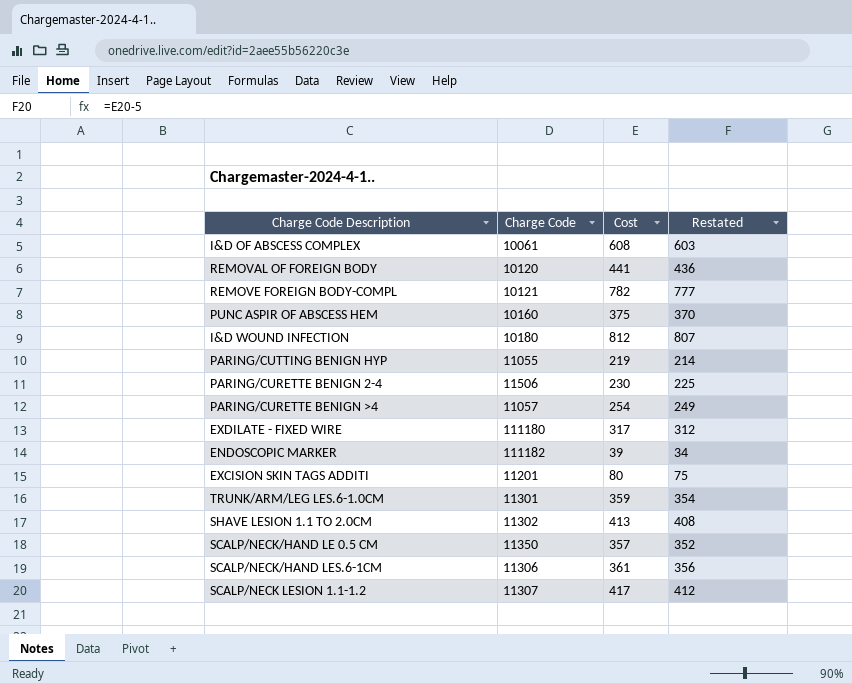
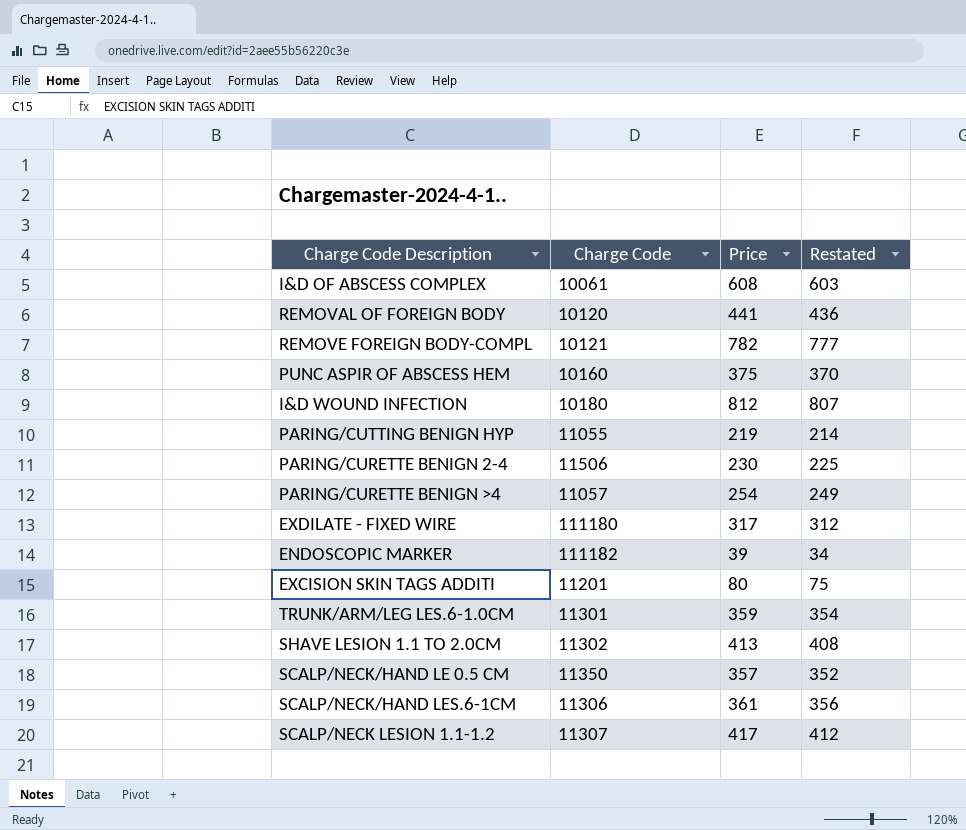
column name: Cost -> Price

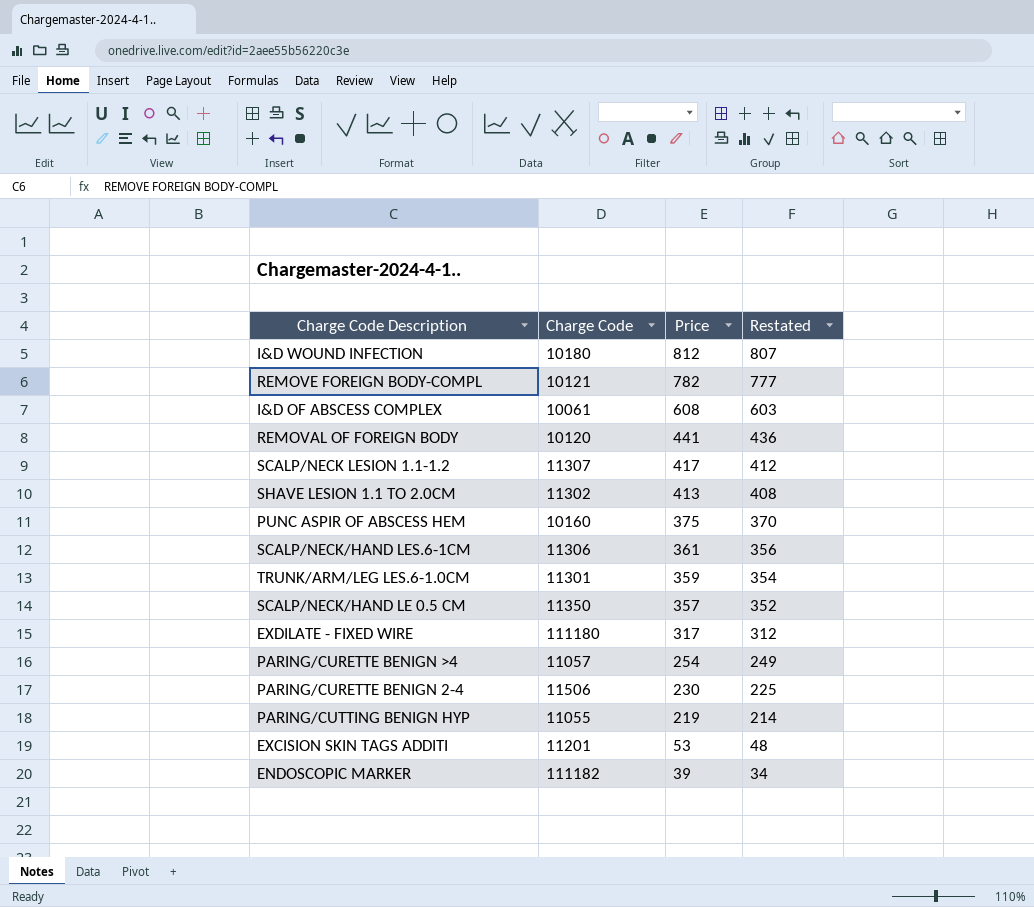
row order: none -> Price descending
EXCISION SKIN TAGS ADDITI | Price: 80 -> 53
EXCISION SKIN TAGS ADDITI | Restated: 75 -> 48

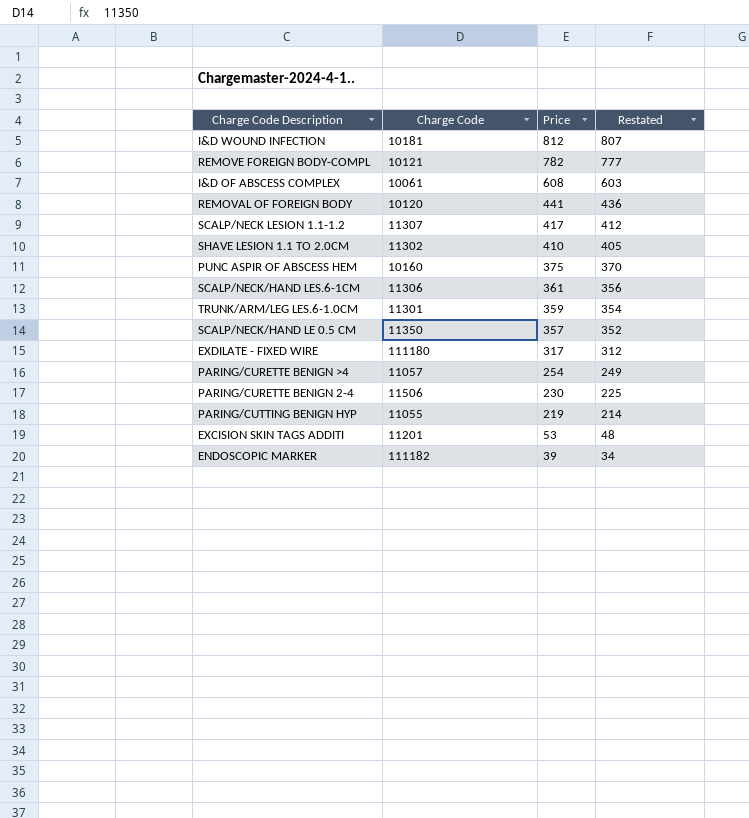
I&D WOUND INFECTION | Charge Code: 10180 -> 10181
SHAVE LESION 1.1 TO 2.0CM | Price: 413 -> 410
SHAVE LESION 1.1 TO 2.0CM | Restated: 408 -> 405

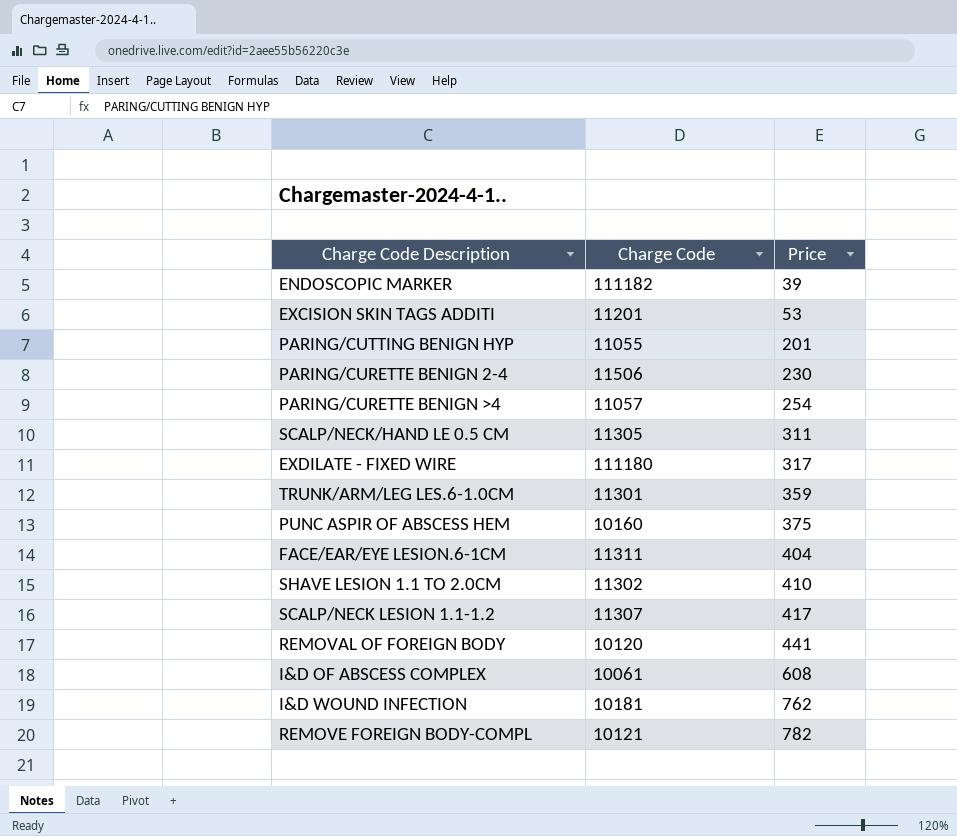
row order: Price descending -> Price ascending
column Restated | formula: [Price] - 5 -> none
row SCALP/NECK/HAND LES.6-1CM: 11306 | 361 | 356 -> none
PARING/CUTTING BENIGN HYP | Price: 219 -> 201
SCALP/NECK/HAND LE 0.5 CM | Charge Code: 11350 -> 11305
SCALP/NECK/HAND LE 0.5 CM | Price: 357 -> 311
row FACE/EAR/EYE LESION.6-1CM: none -> 11311 | 404
I&D WOUND INFECTION | Price: 812 -> 762

